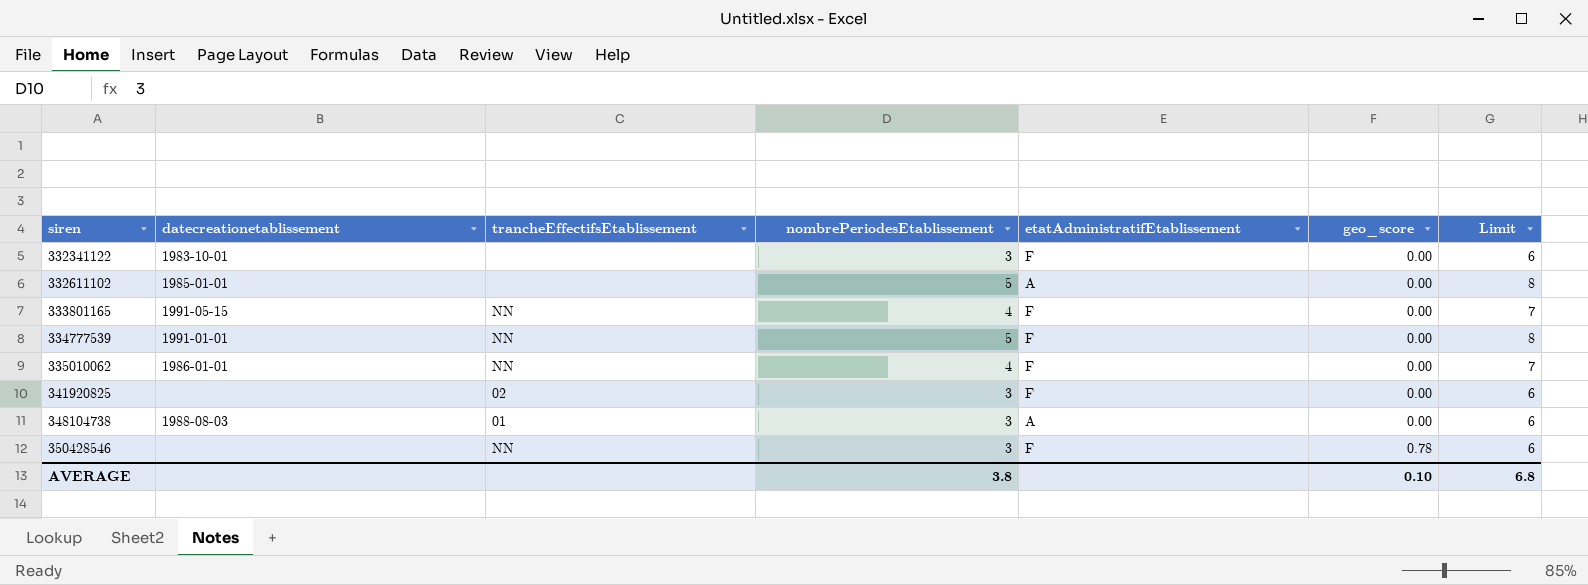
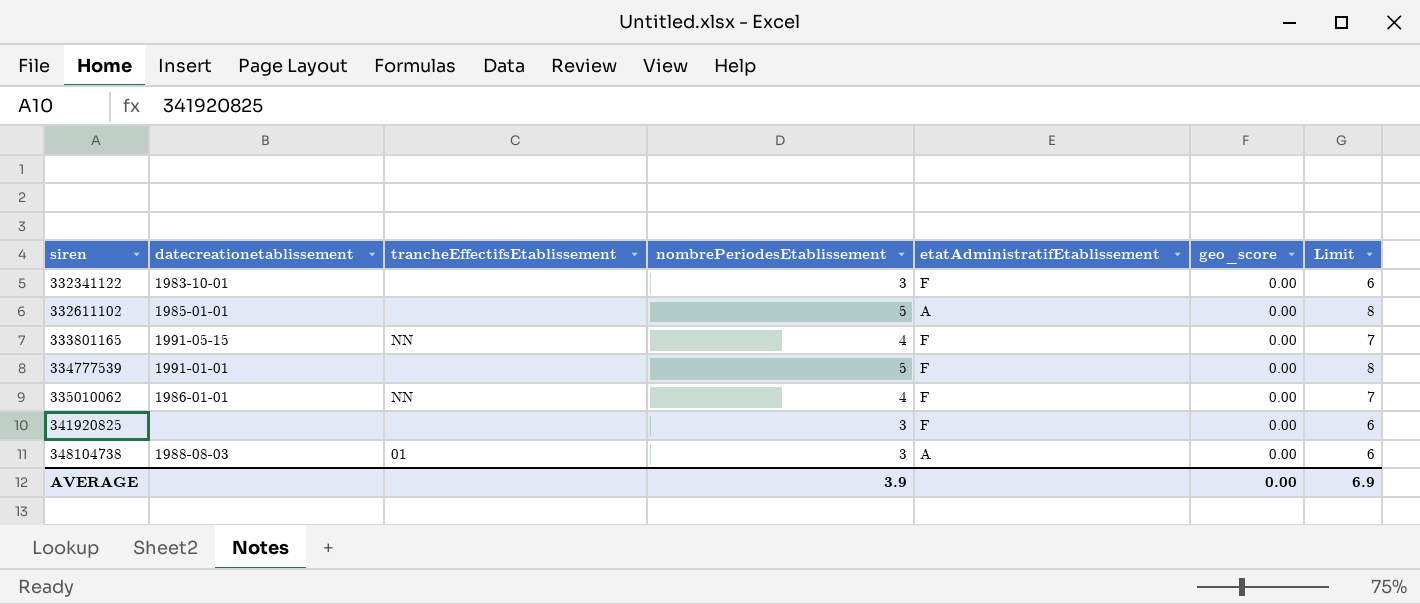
row 350428546: none | NN | 3 | F | 0.78 | 6 -> none
334777539 | trancheEffectifsEtablissement: NN -> none
341920825 | trancheEffectifsEtablissement: 02 -> none
AVERAGE | nombrePeriodesEtablissement: 3.8 -> 3.9
AVERAGE | geo_score: 0.10 -> 0.00
AVERAGE | Limit: 6.8 -> 6.9

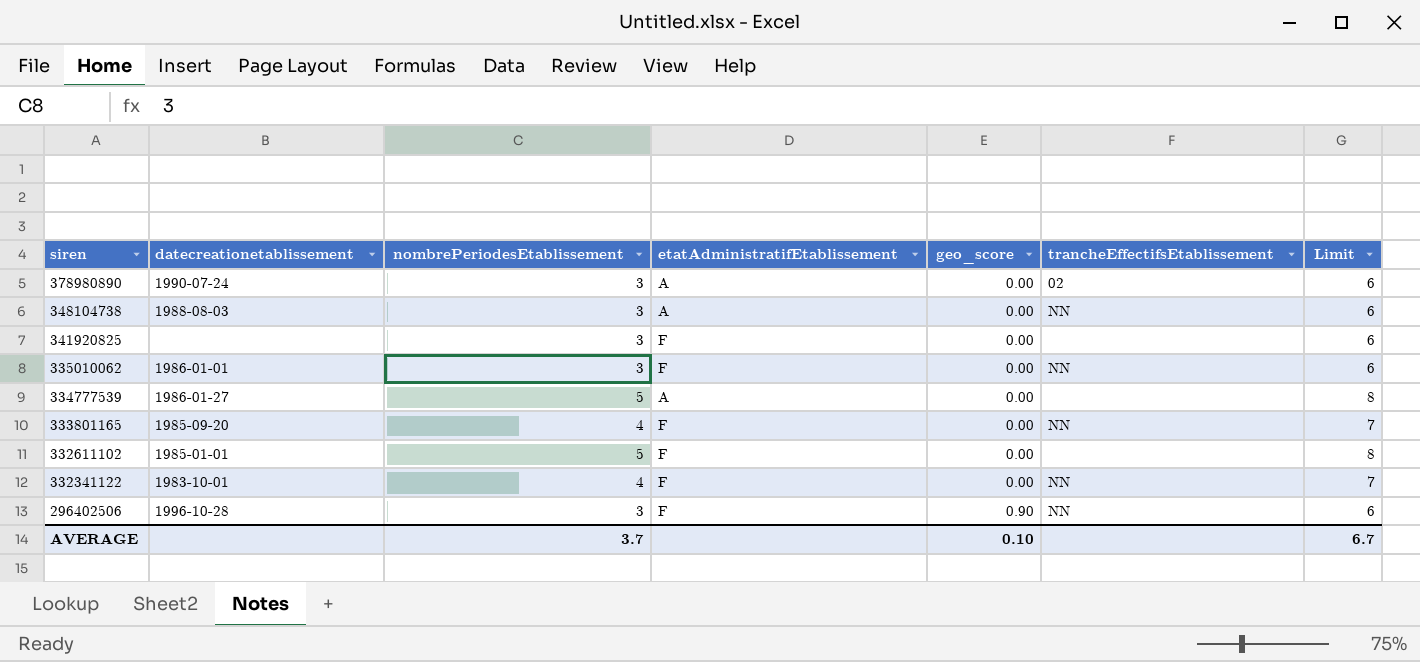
row order: siren ascending -> siren descending
column trancheEffectifsEtablissement | position: 3 -> 6
row 378980890: none -> 1990-07-24 | 3 | A | 0.00 | 02 | 6
348104738 | trancheEffectifsEtablissement: 01 -> NN
335010062 | nombrePeriodesEtablissement: 4 -> 3
335010062 | Limit: 7 -> 6
334777539 | datecreationetablissement: 1991-01-01 -> 1986-01-27
334777539 | etatAdministratifEtablissement: F -> A
333801165 | datecreationetablissement: 1991-05-15 -> 1985-09-20
332611102 | etatAdministratifEtablissement: A -> F
332341122 | nombrePeriodesEtablissement: 3 -> 4
332341122 | trancheEffectifsEtablissement: none -> NN
332341122 | Limit: 6 -> 7
row 296402506: none -> 1996-10-28 | 3 | F | 0.90 | NN | 6
AVERAGE | nombrePeriodesEtablissement: 3.9 -> 3.7
AVERAGE | geo_score: 0.00 -> 0.10
AVERAGE | Limit: 6.9 -> 6.7

